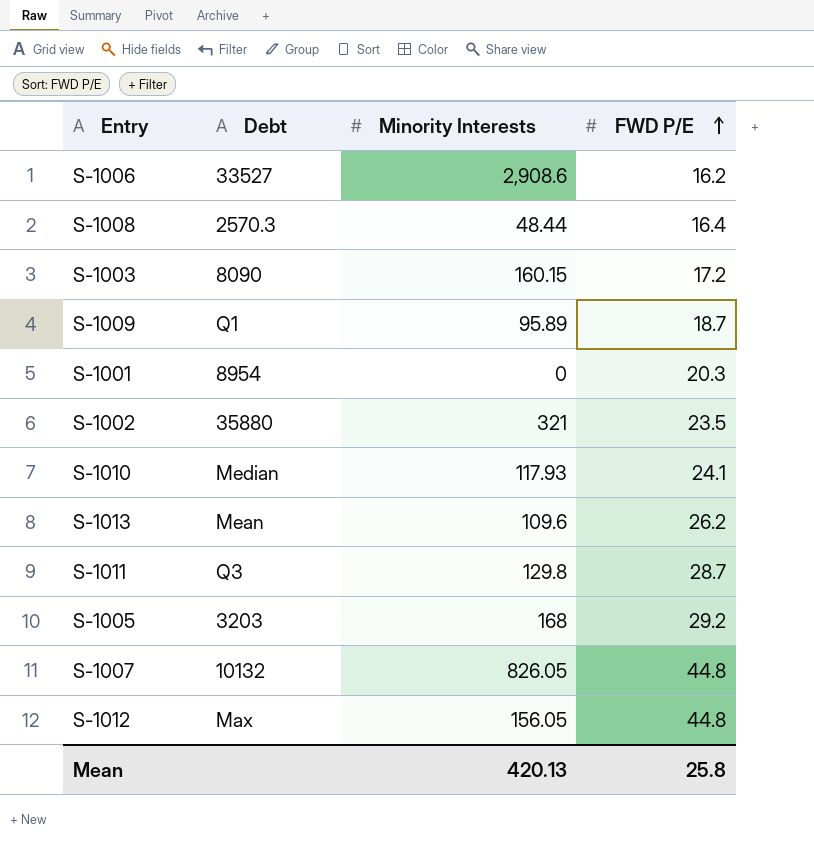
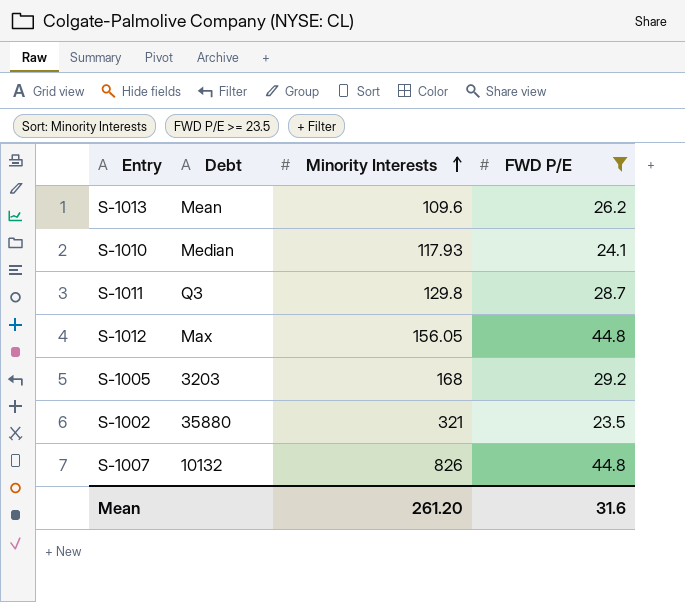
filter: none -> FWD P/E >= 23.5
row order: FWD P/E ascending -> Minority Interests ascending
S-1007 | Minority Interests: 826.05 -> 826
Mean | Minority Interests: 420.13 -> 261.20
Mean | FWD P/E: 25.8 -> 31.6

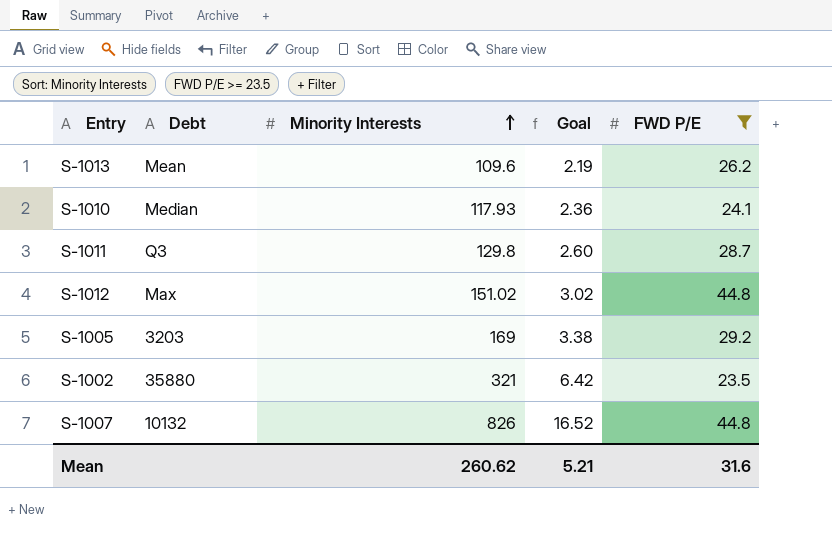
column Goal | formula: none -> [Minority Interests] * 0.02
S-1012 | Minority Interests: 156.05 -> 151.02
S-1005 | Minority Interests: 168 -> 169
Mean | Minority Interests: 261.20 -> 260.62

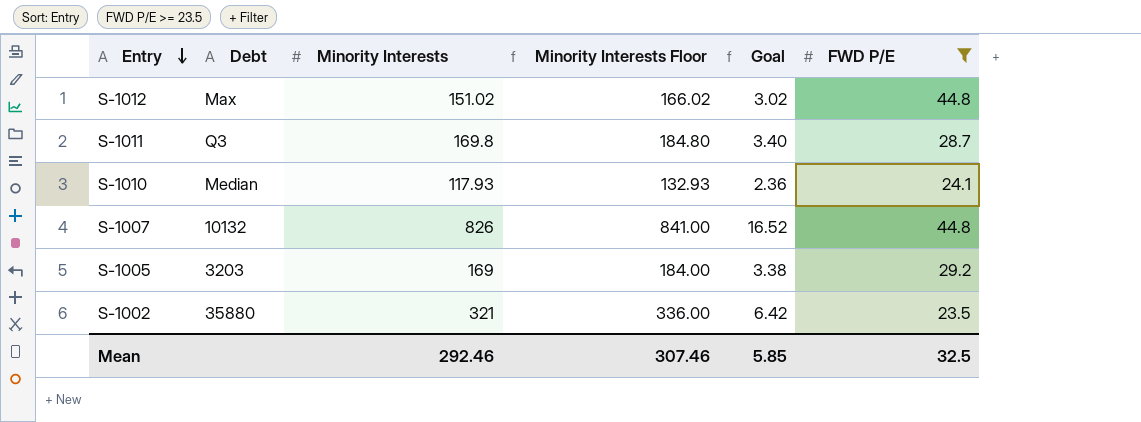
row order: Minority Interests ascending -> Entry descending
column Minority Interests Floor | formula: none -> [Minority Interests] + 15
row S-1013: Mean | 109.6 | 2.19 | 26.2 -> none
S-1011 | Minority Interests: 129.8 -> 169.8
S-1011 | Goal: 2.60 -> 3.40
Mean | Minority Interests: 260.62 -> 292.46
Mean | Goal: 5.21 -> 5.85
Mean | FWD P/E: 31.6 -> 32.5

